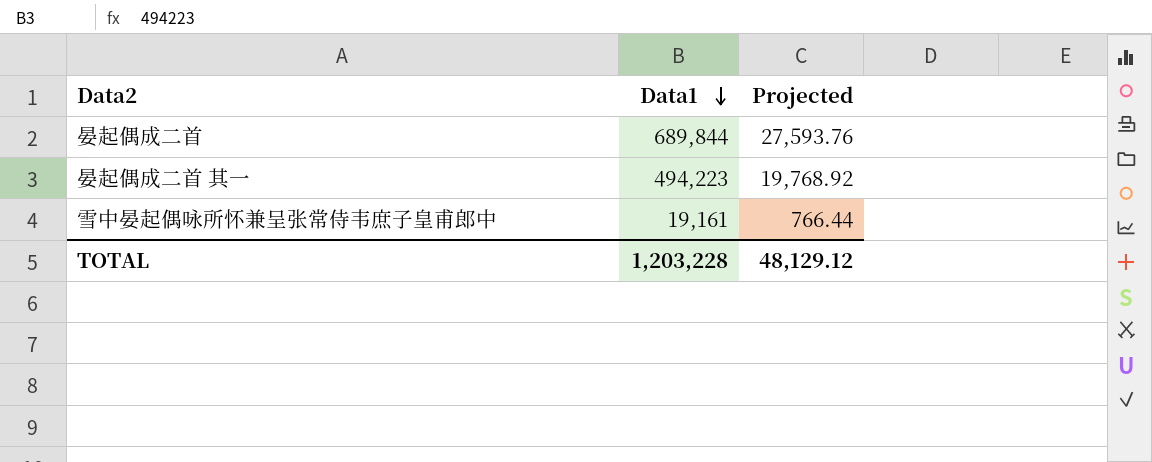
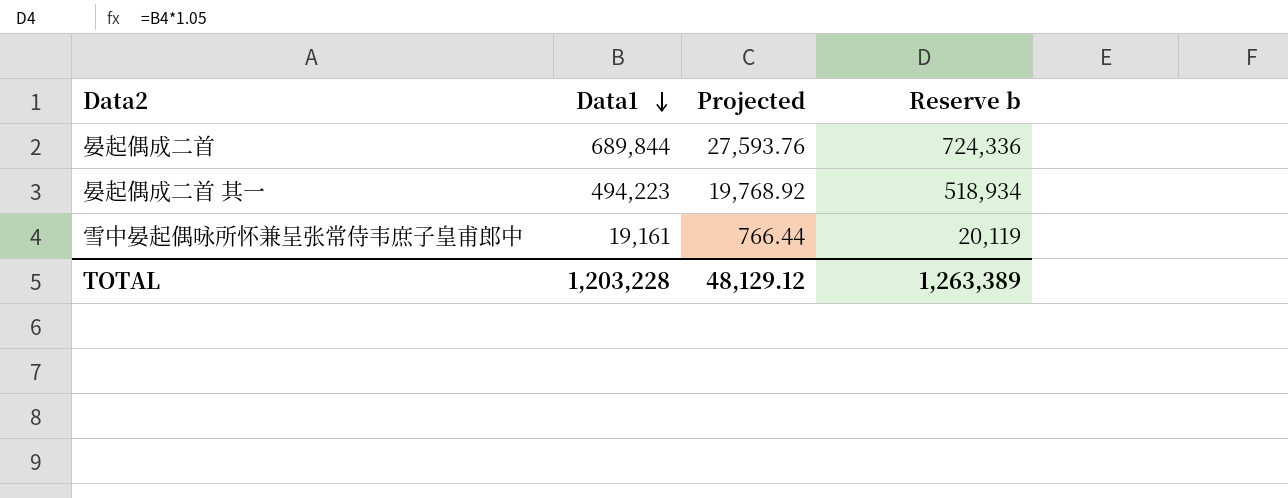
column Reserve b | formula: none -> [Data1] * 1.05

